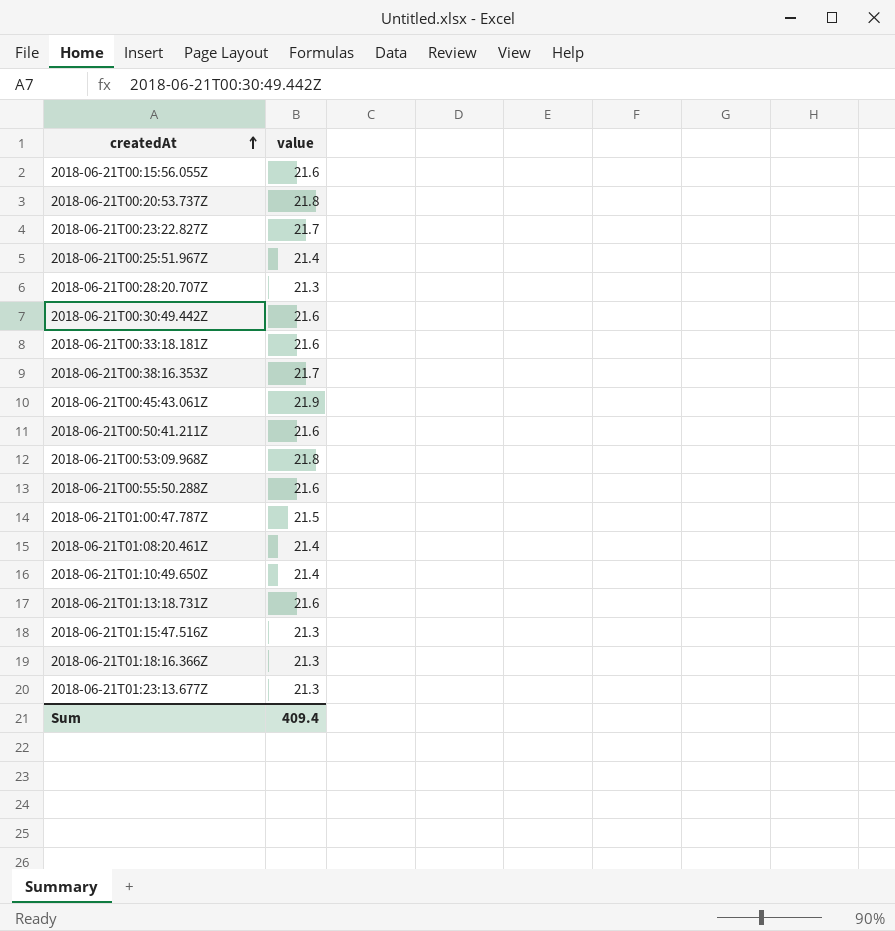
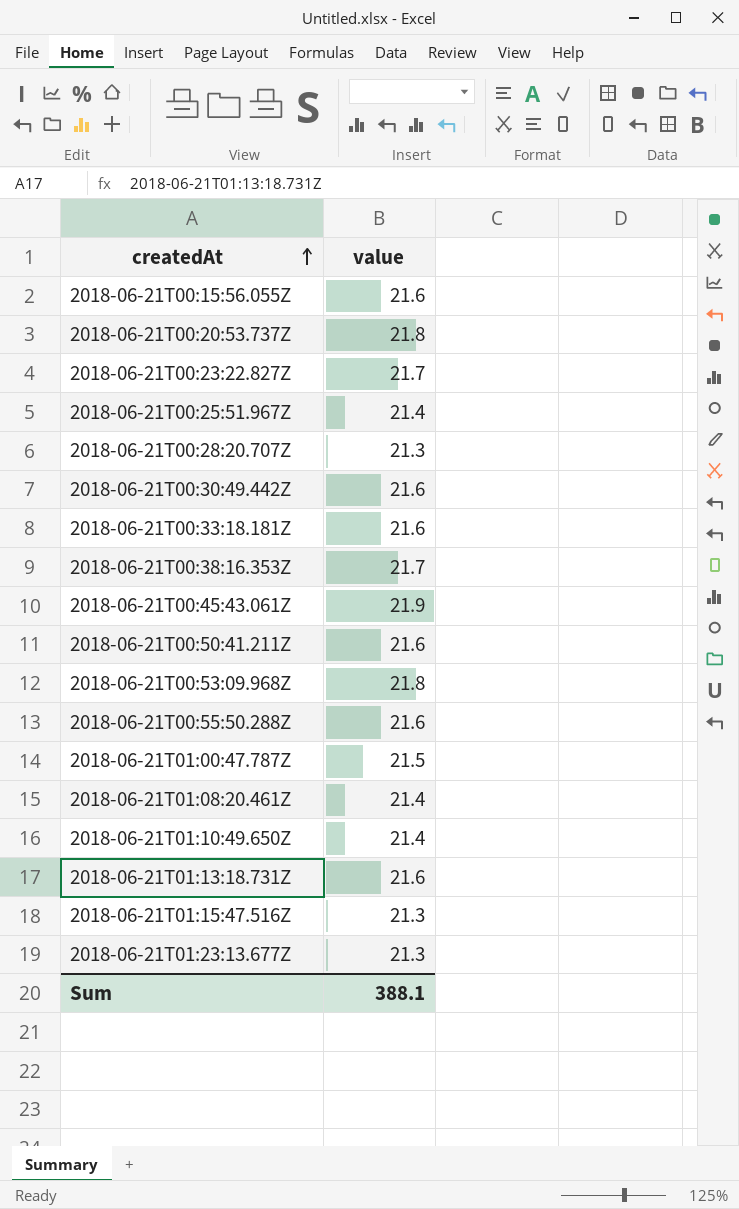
row 2018-06-21T01:18:16.366Z: 21.3 -> none
Sum | value: 409.4 -> 388.1

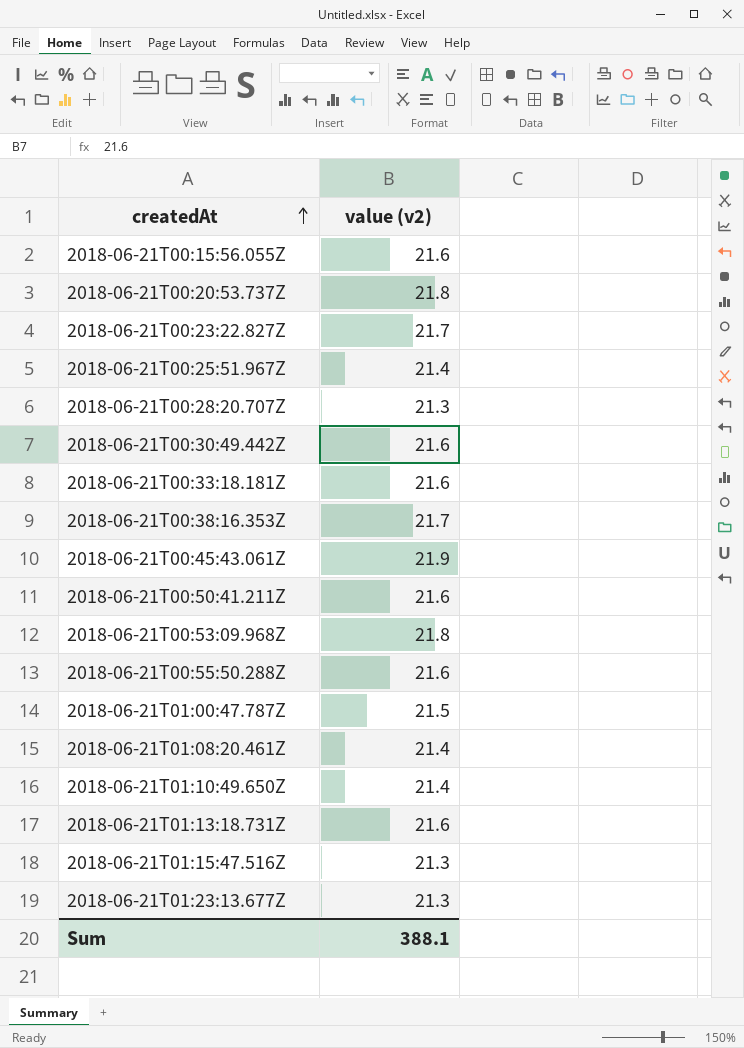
column name: value -> value (v2)

